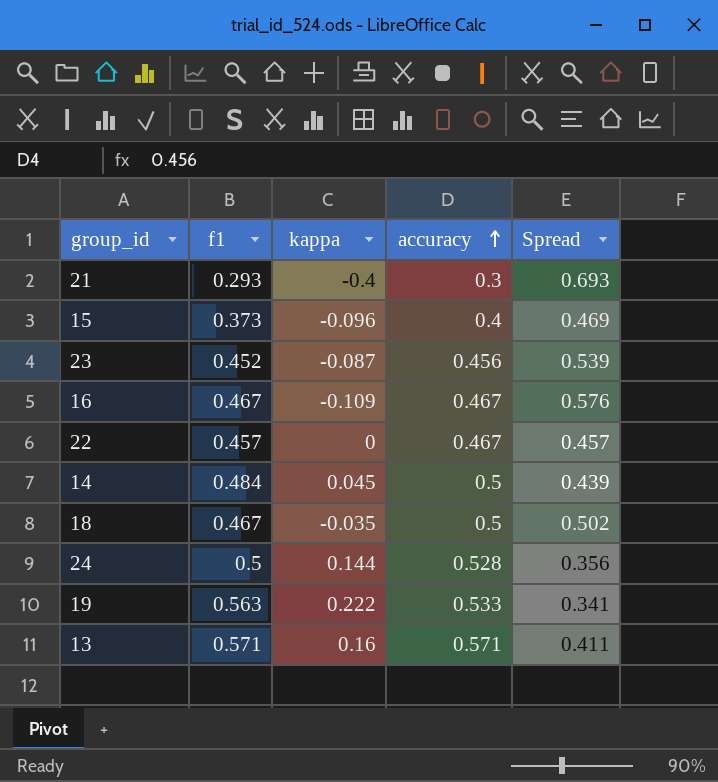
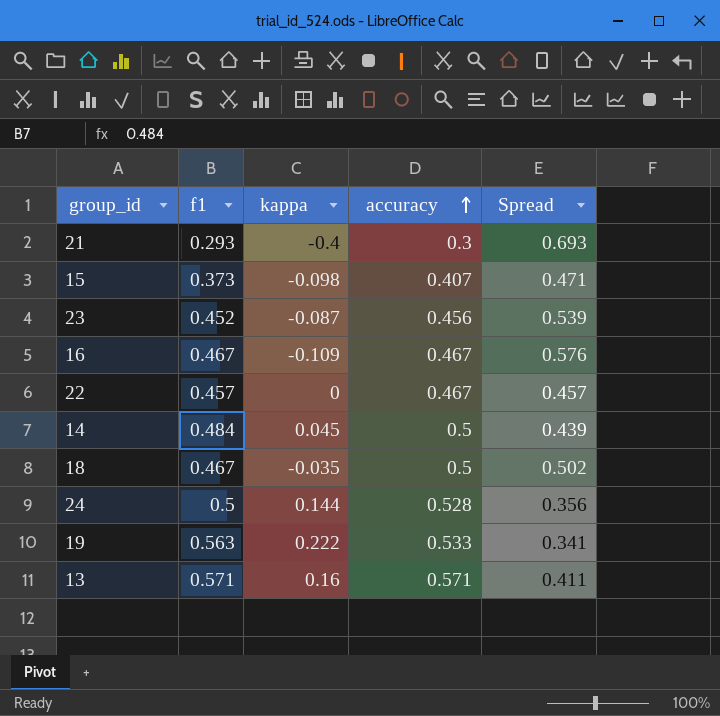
15 | kappa: -0.096 -> -0.098
15 | accuracy: 0.4 -> 0.407
15 | Spread: 0.469 -> 0.471

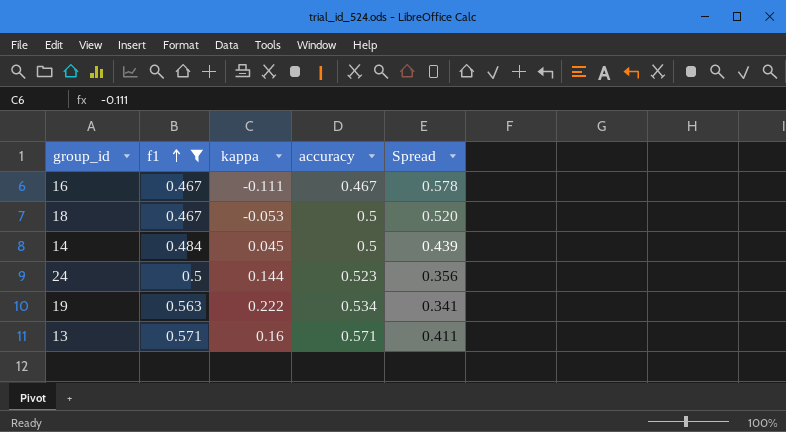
filter: none -> f1 >= 0.467
row order: accuracy ascending -> f1 ascending
16 | kappa: -0.109 -> -0.111
16 | Spread: 0.576 -> 0.578
18 | kappa: -0.035 -> -0.053
18 | Spread: 0.502 -> 0.520
24 | accuracy: 0.528 -> 0.523
19 | accuracy: 0.533 -> 0.534

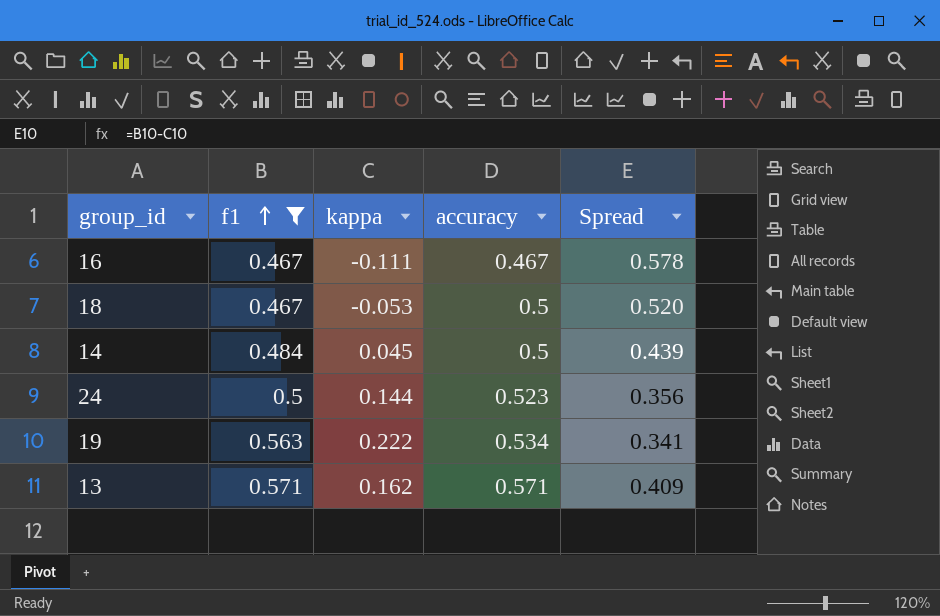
13 | kappa: 0.16 -> 0.162
13 | Spread: 0.411 -> 0.409

